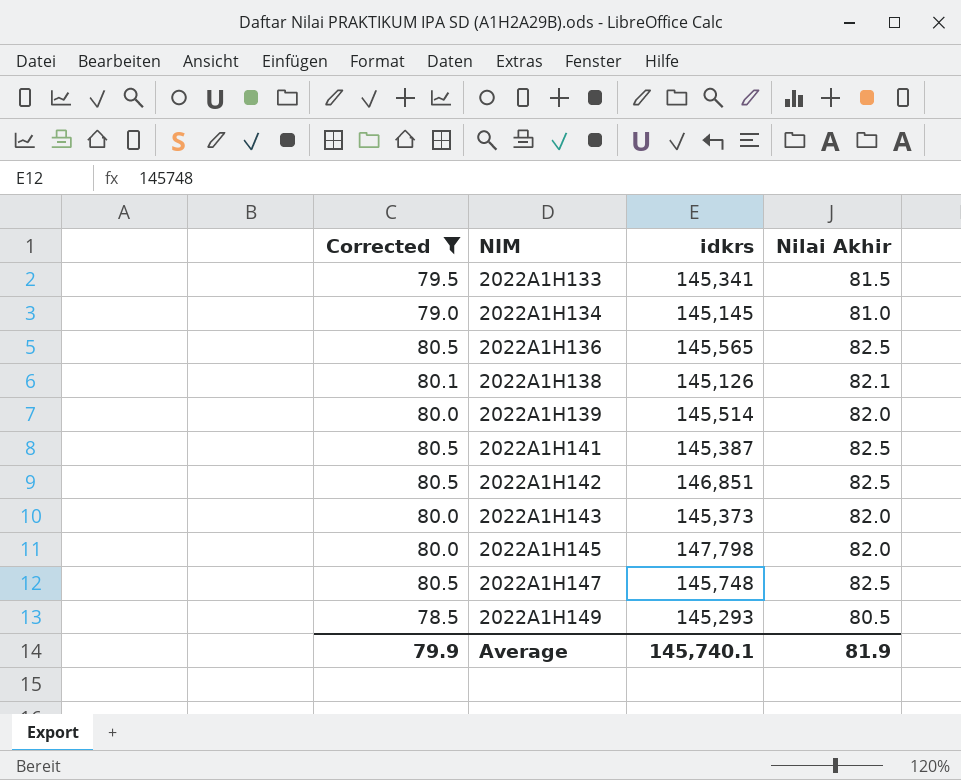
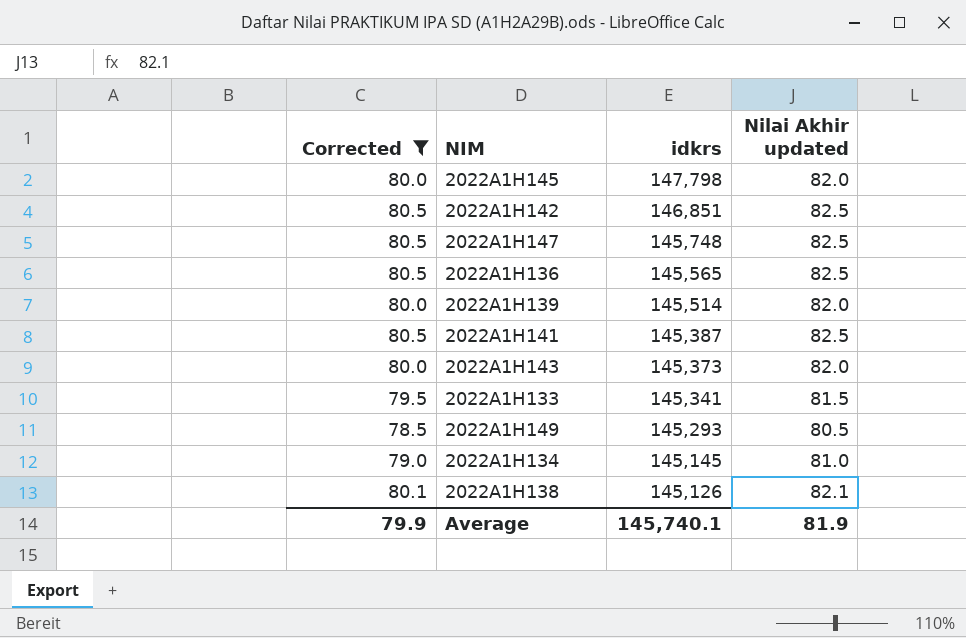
row order: NIM ascending -> idkrs descending
column name: Nilai Akhir -> Nilai Akhir updated

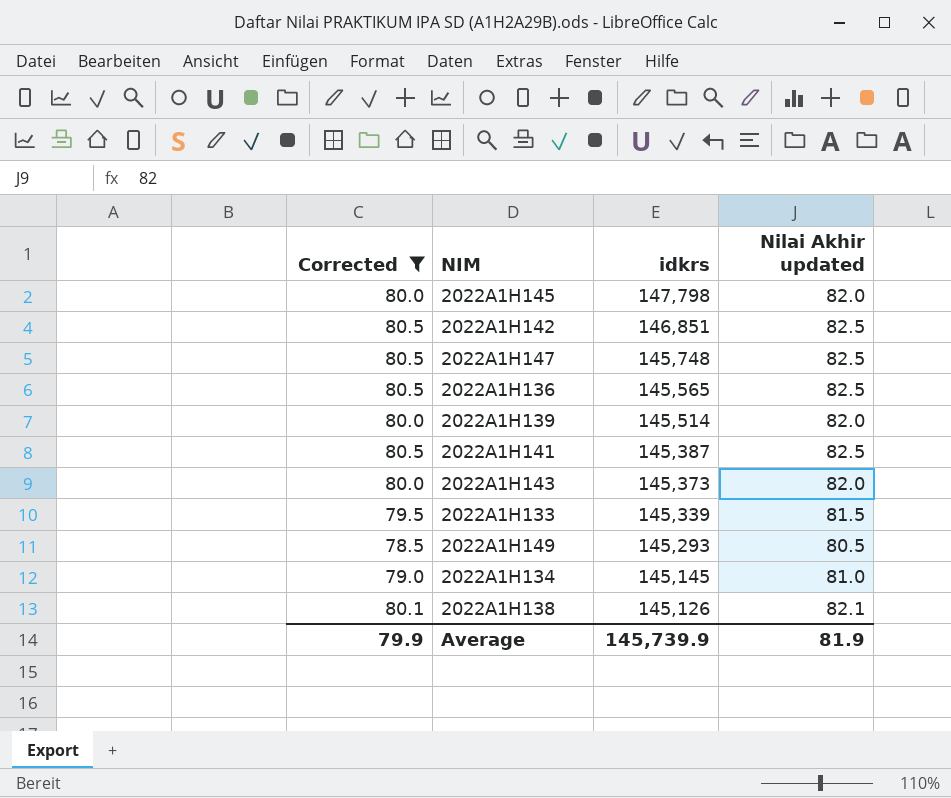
2022A1H133 | idkrs: 145,341 -> 145,339
Average | idkrs: 145,740.1 -> 145,739.9

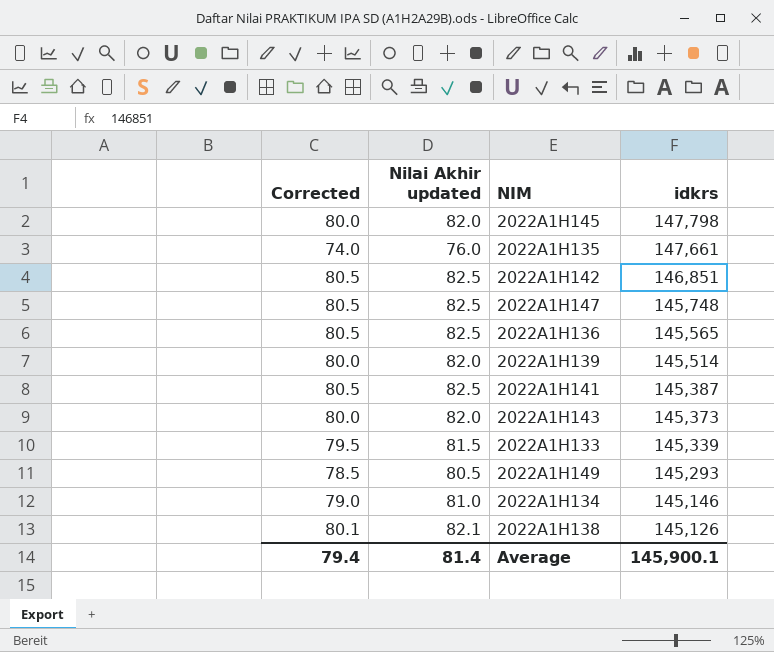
filter: Corrected != 74.0 -> none
column Nilai Akhir updated | position: 4 -> 2
2022A1H134 | idkrs: 145,145 -> 145,146
Average | Corrected: 79.9 -> 79.4
Average | Nilai Akhir updated: 81.9 -> 81.4
Average | idkrs: 145,739.9 -> 145,900.1

